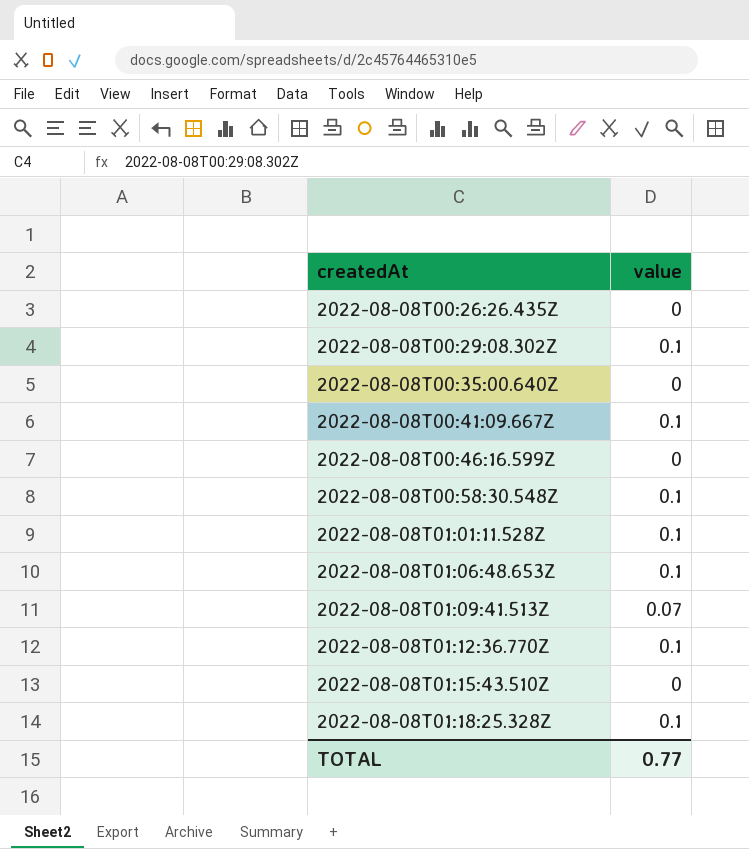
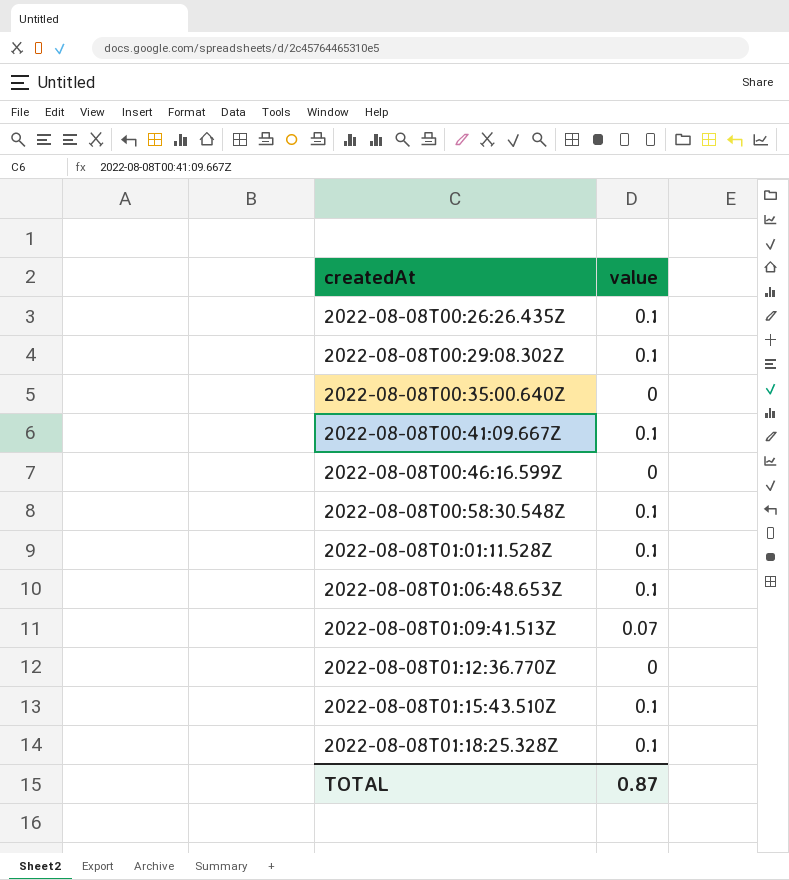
2022-08-08T00:26:26.435Z | value: 0 -> 0.1
2022-08-08T01:12:36.770Z | value: 0.1 -> 0
2022-08-08T01:15:43.510Z | value: 0 -> 0.1
TOTAL | value: 0.77 -> 0.87

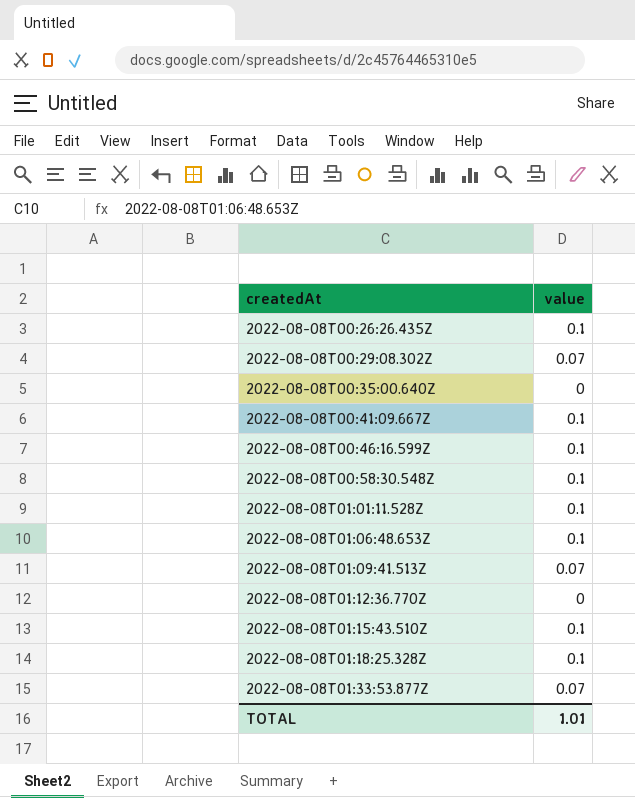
2022-08-08T00:29:08.302Z | value: 0.1 -> 0.07
2022-08-08T00:46:16.599Z | value: 0 -> 0.1
row 2022-08-08T01:33:53.877Z: none -> 0.07
TOTAL | value: 0.87 -> 1.01

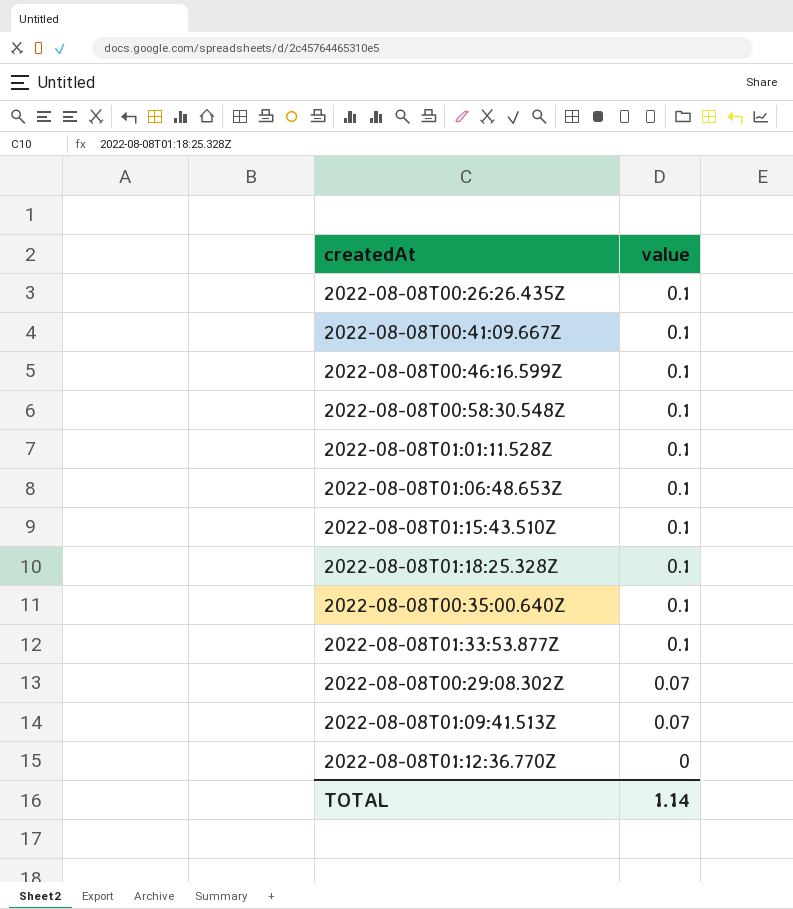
row order: createdAt ascending -> value descending
2022-08-08T00:35:00.640Z | value: 0 -> 0.1
2022-08-08T01:33:53.877Z | value: 0.07 -> 0.1
TOTAL | value: 1.01 -> 1.14

